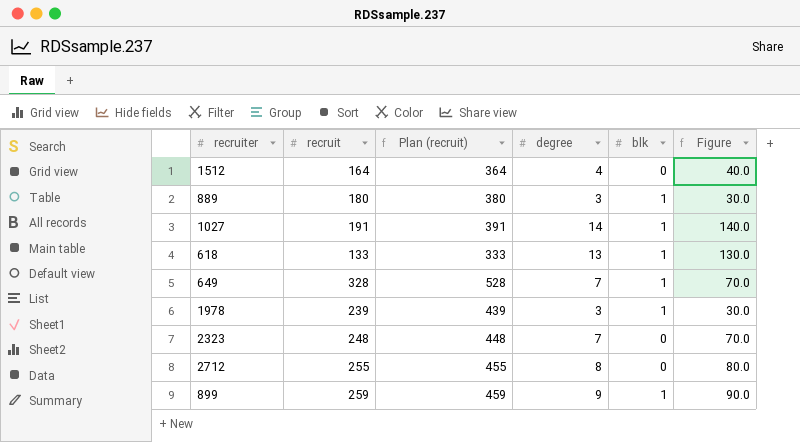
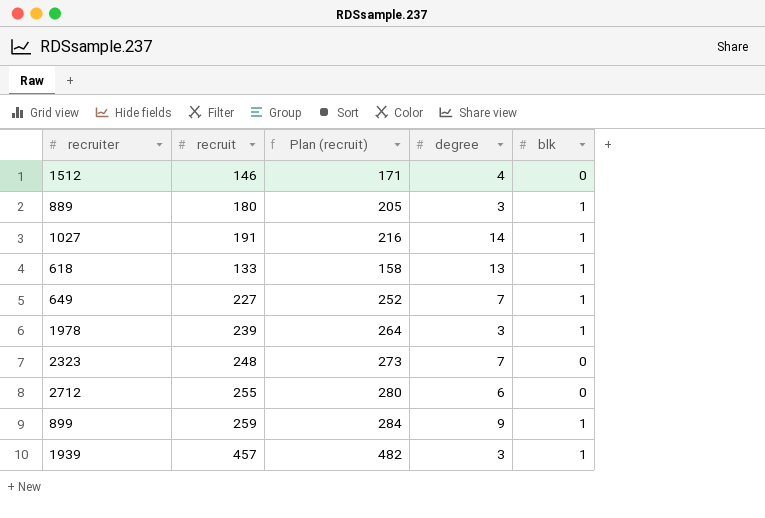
column Figure | formula: [degree] * 10 -> none
column Plan (recruit) | formula: [recruit] + 200 -> [recruit] + 25
1512 | recruit: 164 -> 146
649 | recruit: 328 -> 227
2712 | degree: 8 -> 6
row 1939: none -> 457 | 482 | 3 | 1

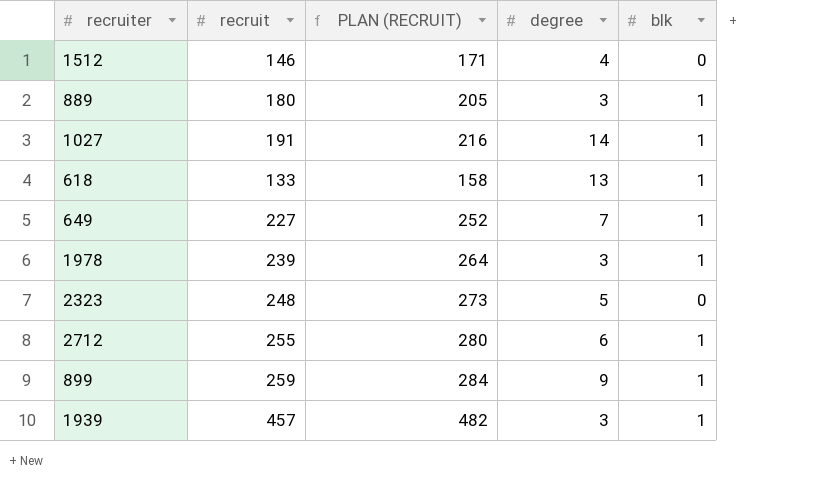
column name: Plan (recruit) -> PLAN (RECRUIT)
2323 | degree: 7 -> 5
2712 | blk: 0 -> 1

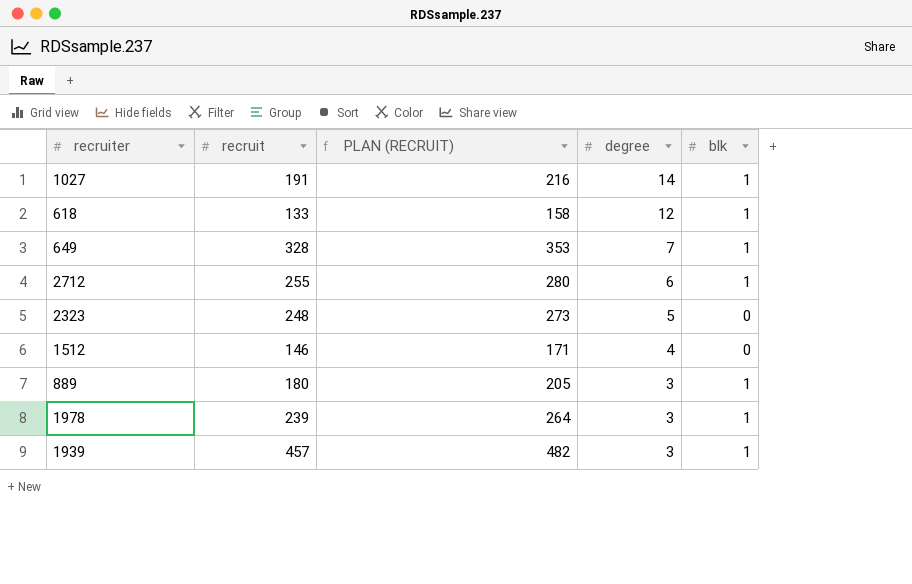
row order: none -> degree descending
row 899: 259 | 284 | 9 | 1 -> none
618 | degree: 13 -> 12
649 | recruit: 227 -> 328
649 | PLAN (RECRUIT): 252 -> 353

